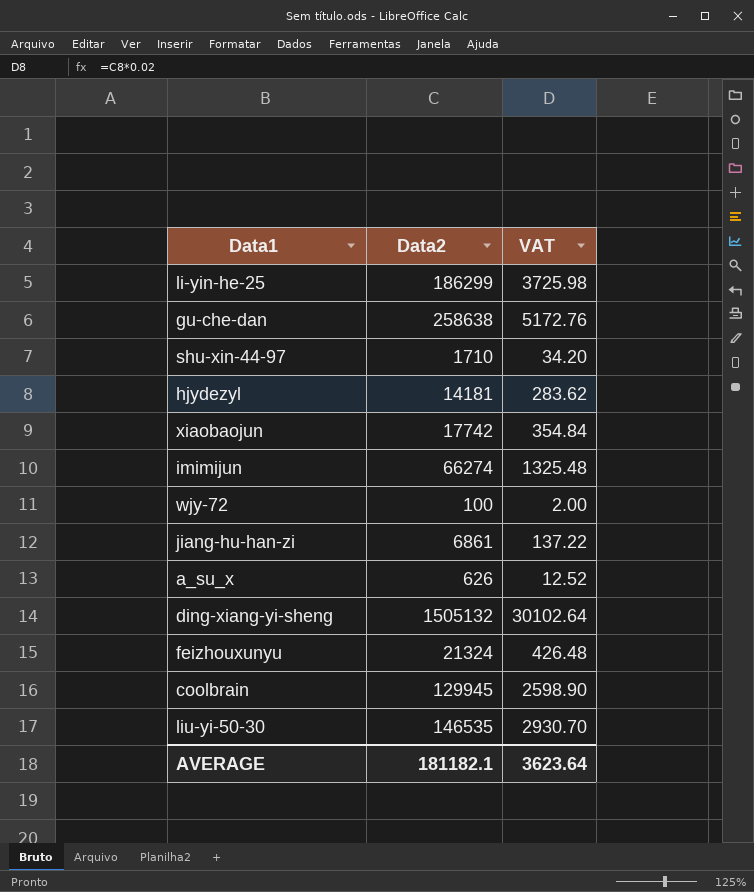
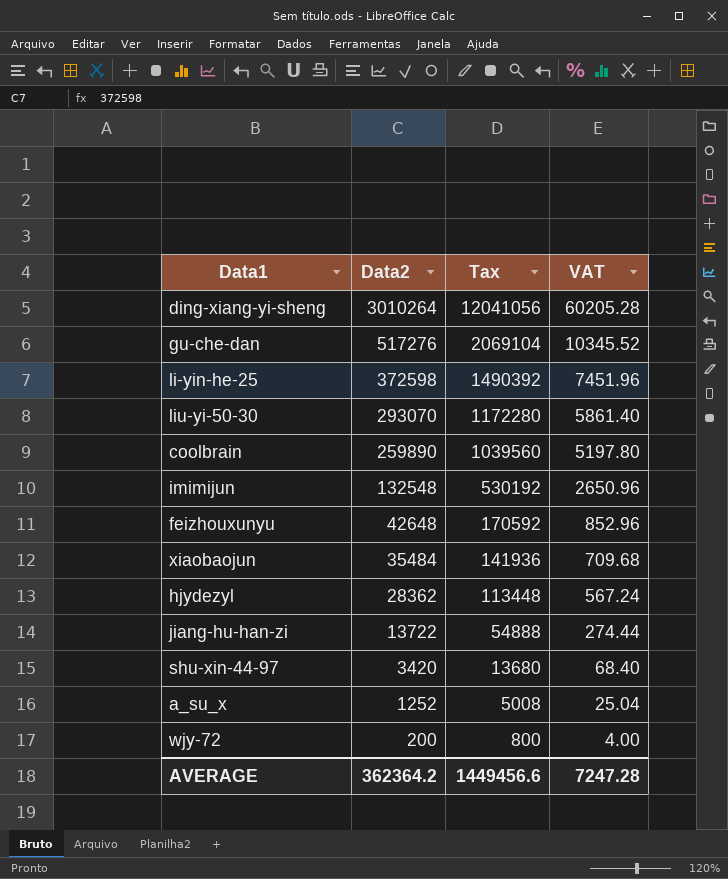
row order: none -> Data2 descending
column Tax | formula: none -> [Data2] * 4
ding-xiang-yi-sheng | Data2: 1505132 -> 3010264
ding-xiang-yi-sheng | VAT: 30102.64 -> 60205.28
gu-che-dan | Data2: 258638 -> 517276
gu-che-dan | VAT: 5172.76 -> 10345.52
li-yin-he-25 | Data2: 186299 -> 372598
li-yin-he-25 | VAT: 3725.98 -> 7451.96
liu-yi-50-30 | Data2: 146535 -> 293070
liu-yi-50-30 | VAT: 2930.70 -> 5861.40
coolbrain | Data2: 129945 -> 259890
coolbrain | VAT: 2598.90 -> 5197.80
imimijun | Data2: 66274 -> 132548
imimijun | VAT: 1325.48 -> 2650.96
feizhouxunyu | Data2: 21324 -> 42648
feizhouxunyu | VAT: 426.48 -> 852.96
xiaobaojun | Data2: 17742 -> 35484
xiaobaojun | VAT: 354.84 -> 709.68
hjydezyl | Data2: 14181 -> 28362
hjydezyl | VAT: 283.62 -> 567.24
jiang-hu-han-zi | Data2: 6861 -> 13722
jiang-hu-han-zi | VAT: 137.22 -> 274.44
shu-xin-44-97 | Data2: 1710 -> 3420
shu-xin-44-97 | VAT: 34.20 -> 68.40
a_su_x | Data2: 626 -> 1252
a_su_x | VAT: 12.52 -> 25.04
wjy-72 | Data2: 100 -> 200
wjy-72 | VAT: 2.00 -> 4.00
AVERAGE | Data2: 181182.1 -> 362364.2
AVERAGE | VAT: 3623.64 -> 7247.28

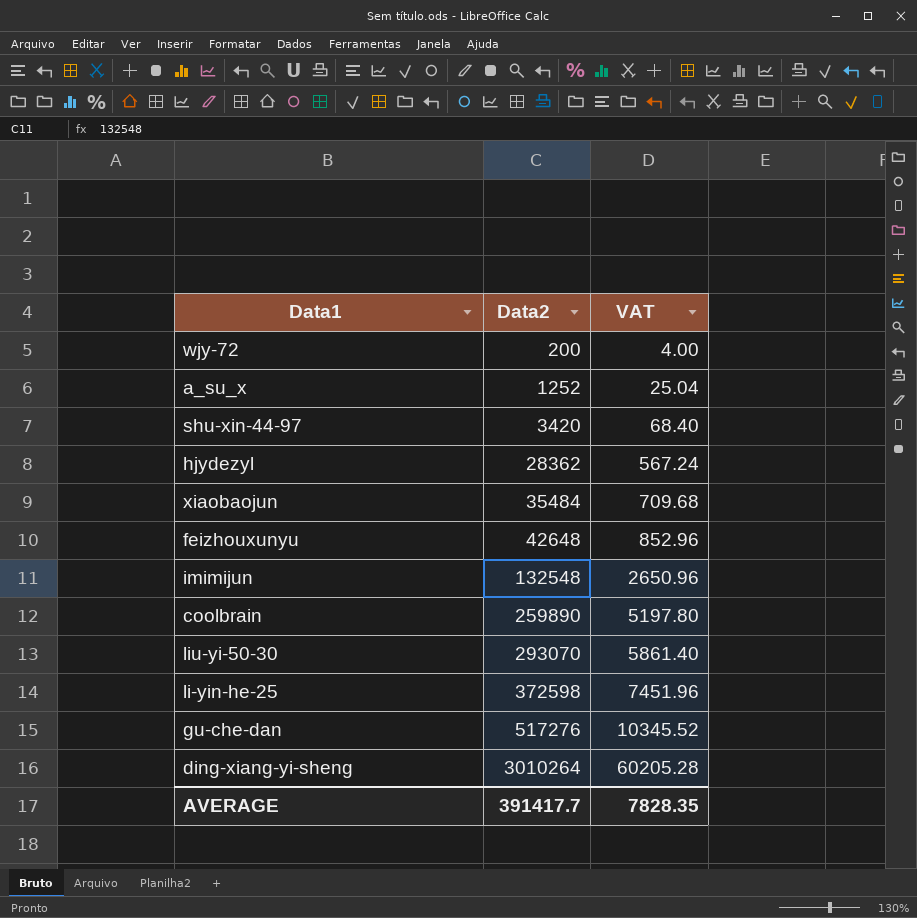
row order: Data2 descending -> Data2 ascending
column Tax | formula: [Data2] * 4 -> none
row jiang-hu-han-zi: 13722 | 54888 | 274.44 -> none
AVERAGE | Data2: 362364.2 -> 391417.7
AVERAGE | VAT: 7247.28 -> 7828.35

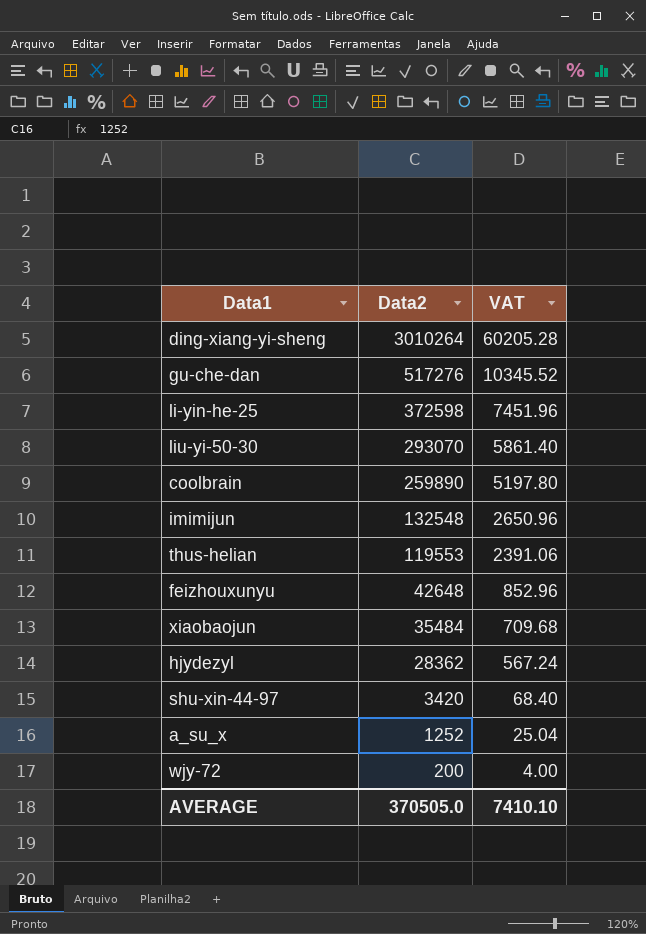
row order: Data2 ascending -> Data2 descending
row thus-helian: none -> 119553 | 2391.06
AVERAGE | Data2: 391417.7 -> 370505.0
AVERAGE | VAT: 7828.35 -> 7410.10

